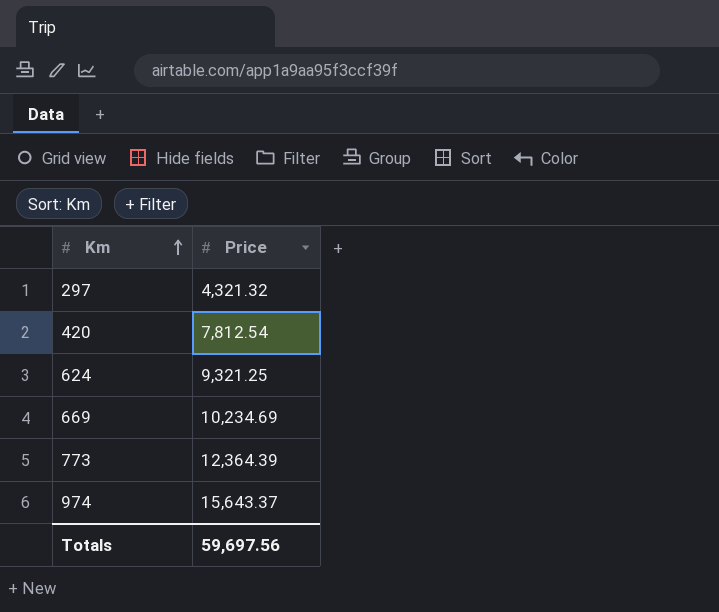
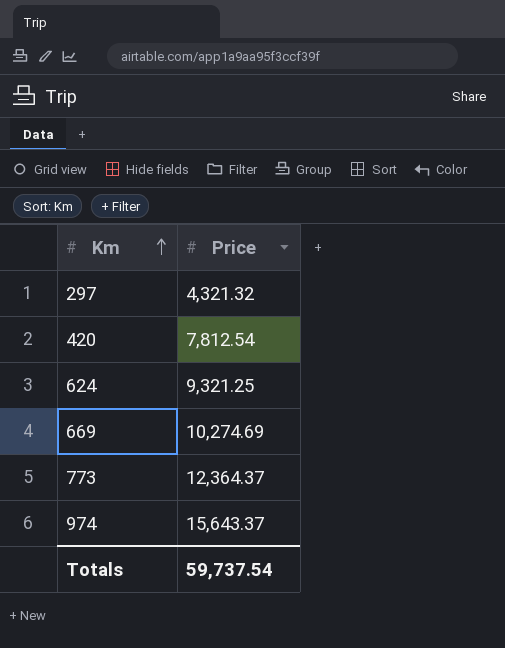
669 | Price: 10,234.69 -> 10,274.69
773 | Price: 12,364.39 -> 12,364.37
Totals | Price: 59,697.56 -> 59,737.54

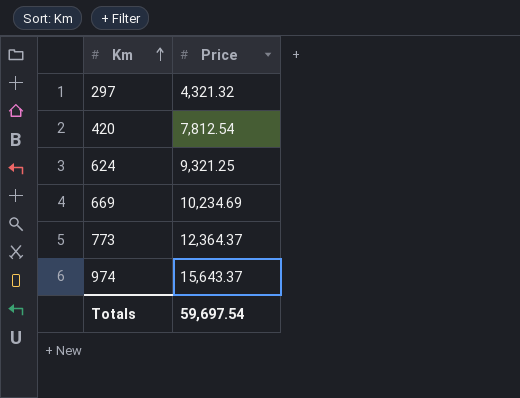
669 | Price: 10,274.69 -> 10,234.69
Totals | Price: 59,737.54 -> 59,697.54

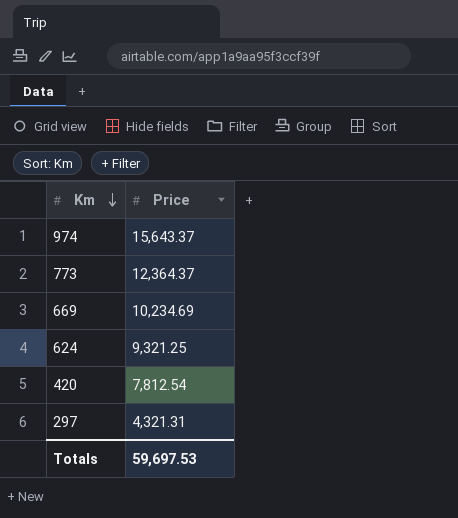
row order: Km ascending -> Km descending
297 | Price: 4,321.32 -> 4,321.31
Totals | Price: 59,697.54 -> 59,697.53

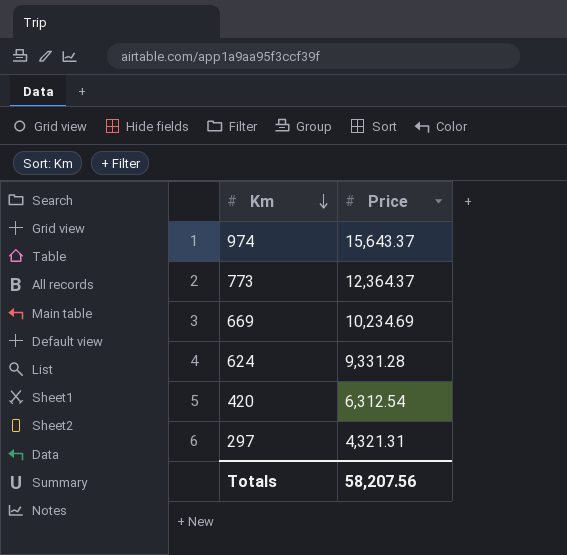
624 | Price: 9,321.25 -> 9,331.28
420 | Price: 7,812.54 -> 6,312.54
Totals | Price: 59,697.53 -> 58,207.56

